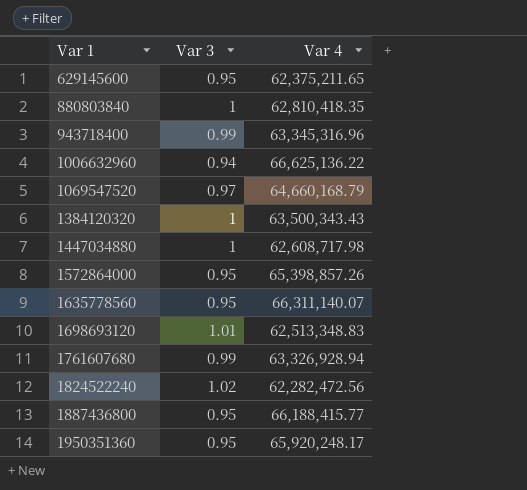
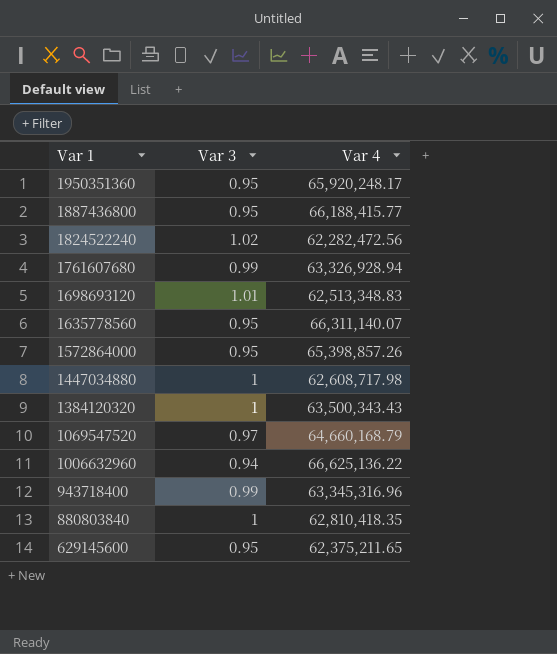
row order: Var 1 ascending -> Var 1 descending

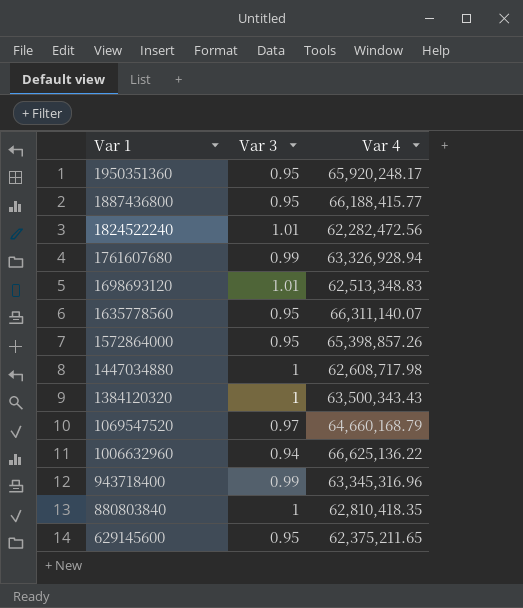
1824522240 | Var 3: 1.02 -> 1.01

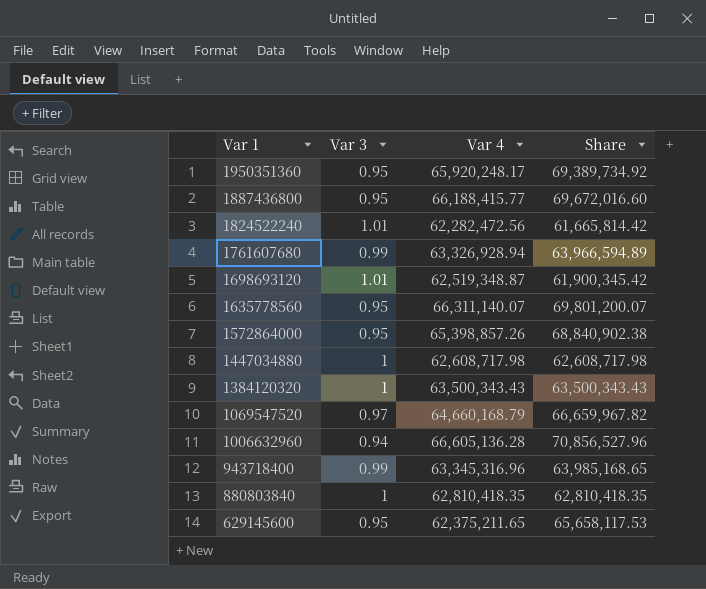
column Share | formula: none -> [Var 4] / [Var 3]
1698693120 | Var 4: 62,513,348.83 -> 62,519,348.87
1006632960 | Var 4: 66,625,136.22 -> 66,605,136.28

